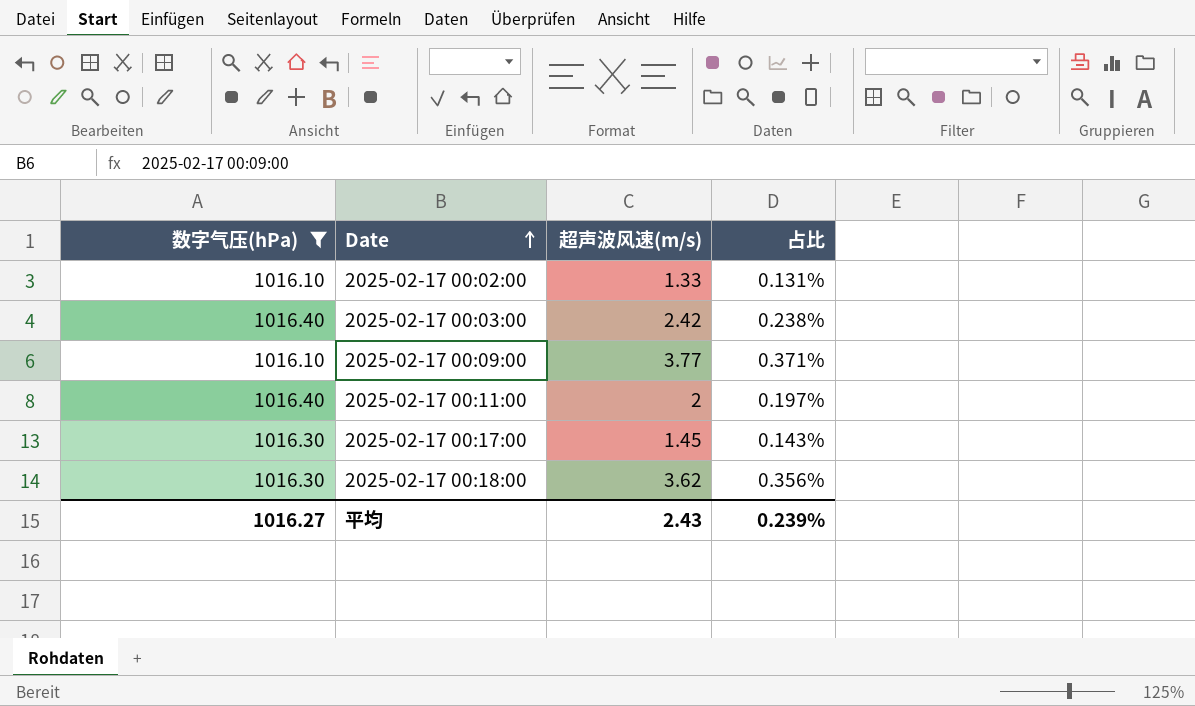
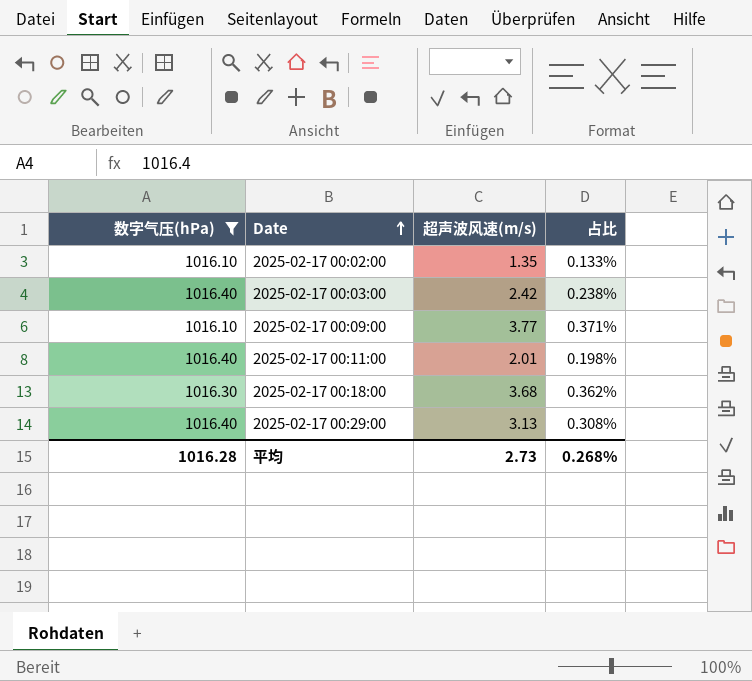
row 2025-02-17 00:17:00: 1016.30 | 1.45 | 0.143% -> none
2025-02-17 00:02:00 | 超声波风速(m/s): 1.33 -> 1.35
2025-02-17 00:02:00 | 占比: 0.131% -> 0.133%
2025-02-17 00:11:00 | 超声波风速(m/s): 2 -> 2.01
2025-02-17 00:11:00 | 占比: 0.197% -> 0.198%
2025-02-17 00:18:00 | 超声波风速(m/s): 3.62 -> 3.68
2025-02-17 00:18:00 | 占比: 0.356% -> 0.362%
row 2025-02-17 00:29:00: none -> 1016.40 | 3.13 | 0.308%
平均 | 数字气压(hPa): 1016.27 -> 1016.28
平均 | 超声波风速(m/s): 2.43 -> 2.73
平均 | 占比: 0.239% -> 0.268%

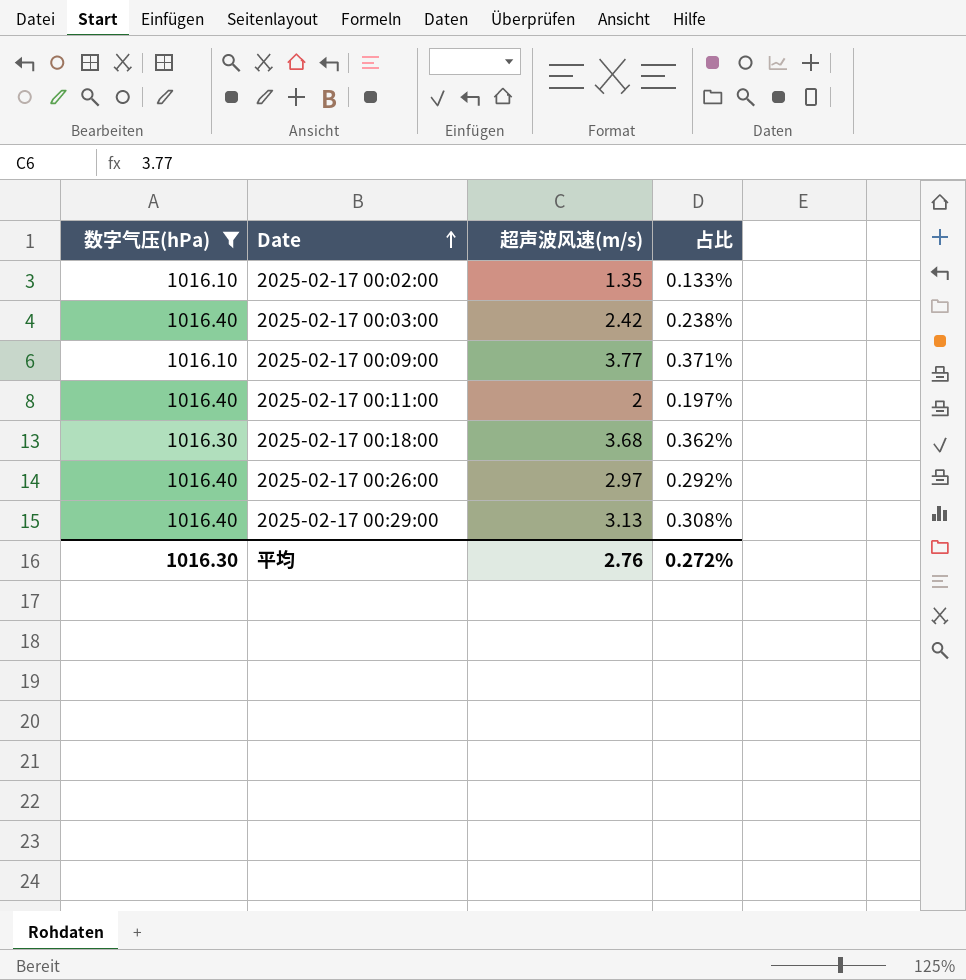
2025-02-17 00:11:00 | 超声波风速(m/s): 2.01 -> 2
2025-02-17 00:11:00 | 占比: 0.198% -> 0.197%
row 2025-02-17 00:26:00: none -> 1016.40 | 2.97 | 0.292%
平均 | 数字气压(hPa): 1016.28 -> 1016.30
平均 | 超声波风速(m/s): 2.73 -> 2.76
平均 | 占比: 0.268% -> 0.272%

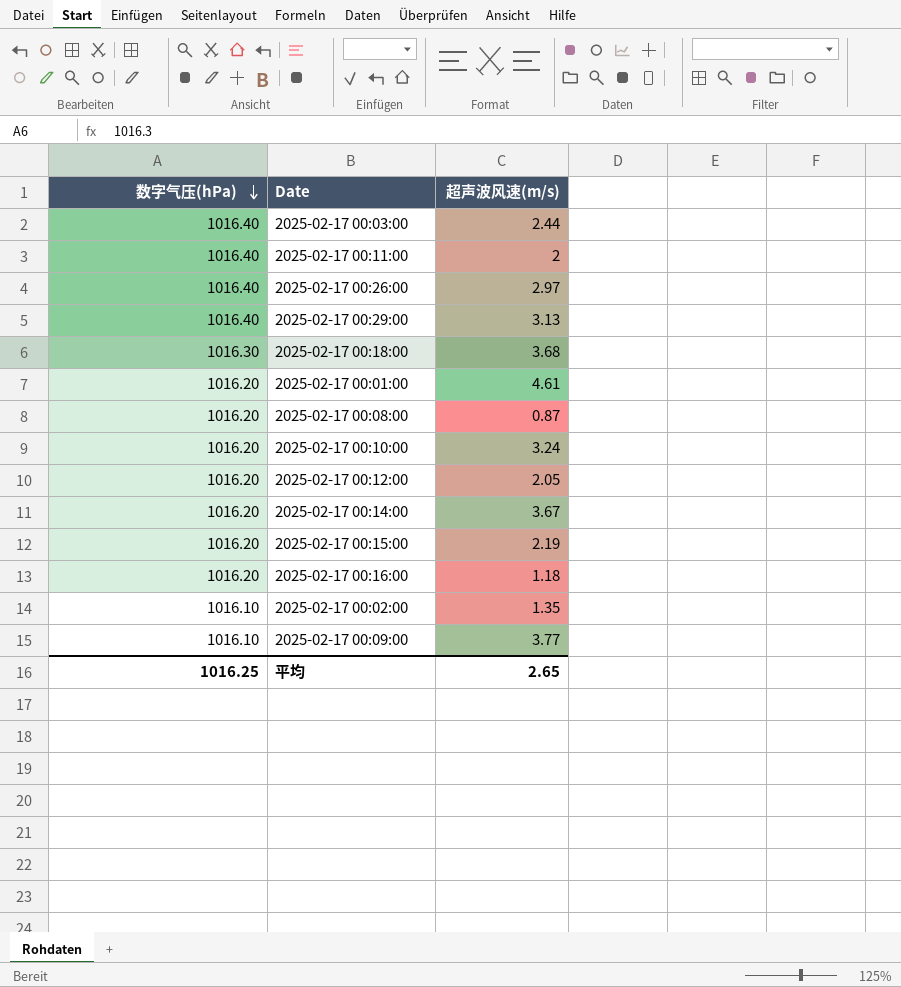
filter: 数字气压(hPa) != 1016.20 -> none
row order: Date ascending -> 数字气压(hPa) descending
column 占比 | formula: [超声波风速(m/s)] / [数字气压(hPa)] -> none
2025-02-17 00:03:00 | 超声波风速(m/s): 2.42 -> 2.44
平均 | 数字气压(hPa): 1016.30 -> 1016.25
平均 | 超声波风速(m/s): 2.76 -> 2.65

